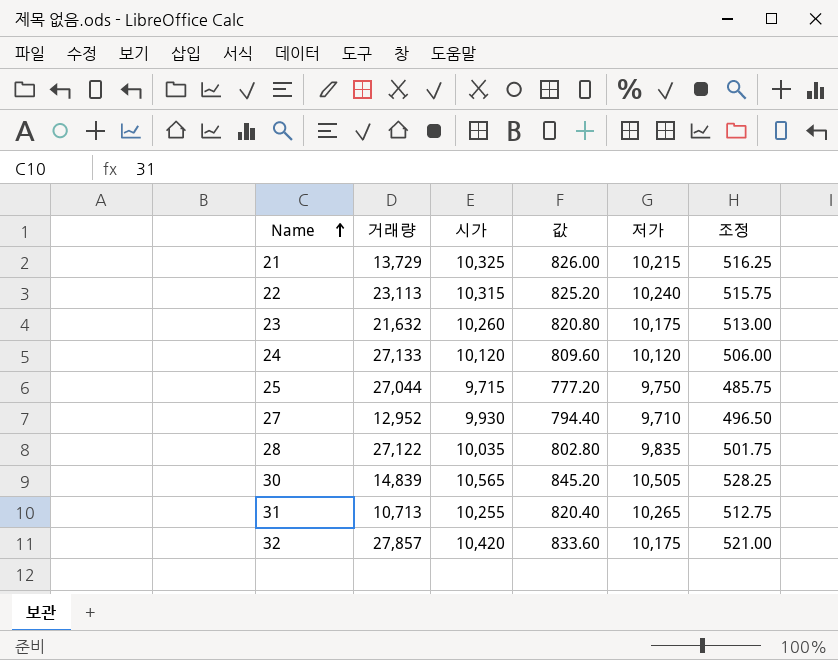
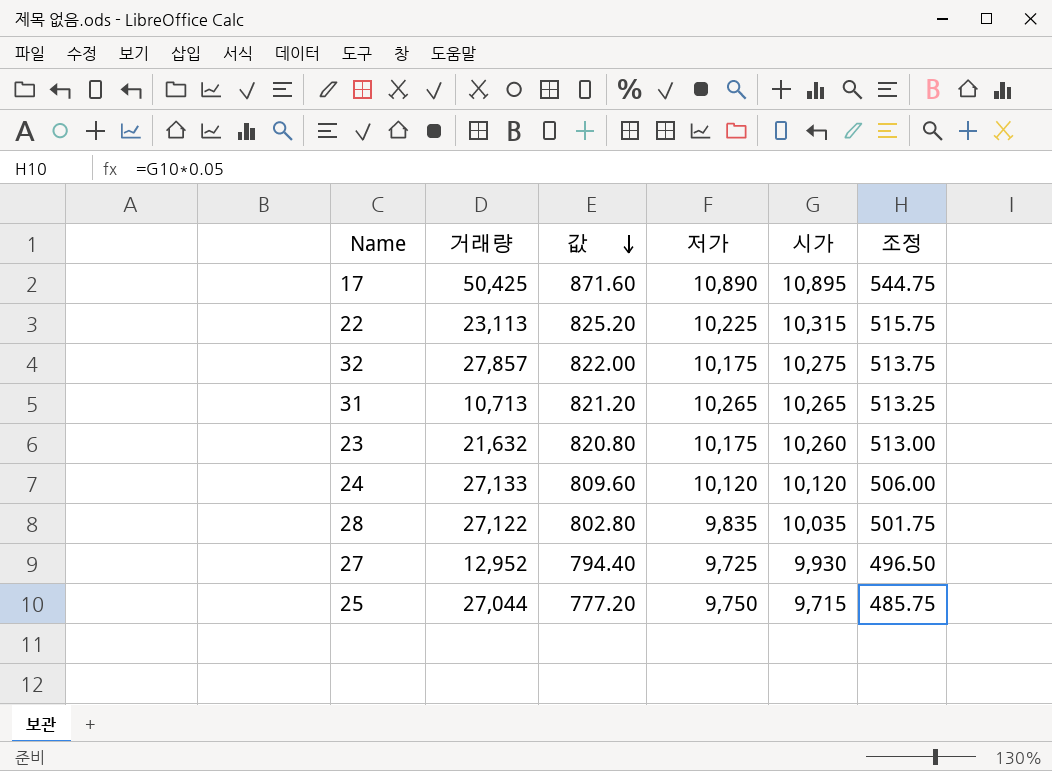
row order: Name ascending -> 값 descending
column 시가 | position: 3 -> 5
row 21: 13,729 | 10,325 | 826.00 | 10,215 | 516.25 -> none
row 30: 14,839 | 10,565 | 845.20 | 10,505 | 528.25 -> none
row 17: none -> 50,425 | 871.60 | 10,890 | 10,895 | 544.75
22 | 저가: 10,240 -> 10,225
32 | 값: 833.60 -> 822.00
32 | 시가: 10,420 -> 10,275
32 | 조정: 521.00 -> 513.75
31 | 값: 820.40 -> 821.20
31 | 시가: 10,255 -> 10,265
31 | 조정: 512.75 -> 513.25
27 | 저가: 9,710 -> 9,725

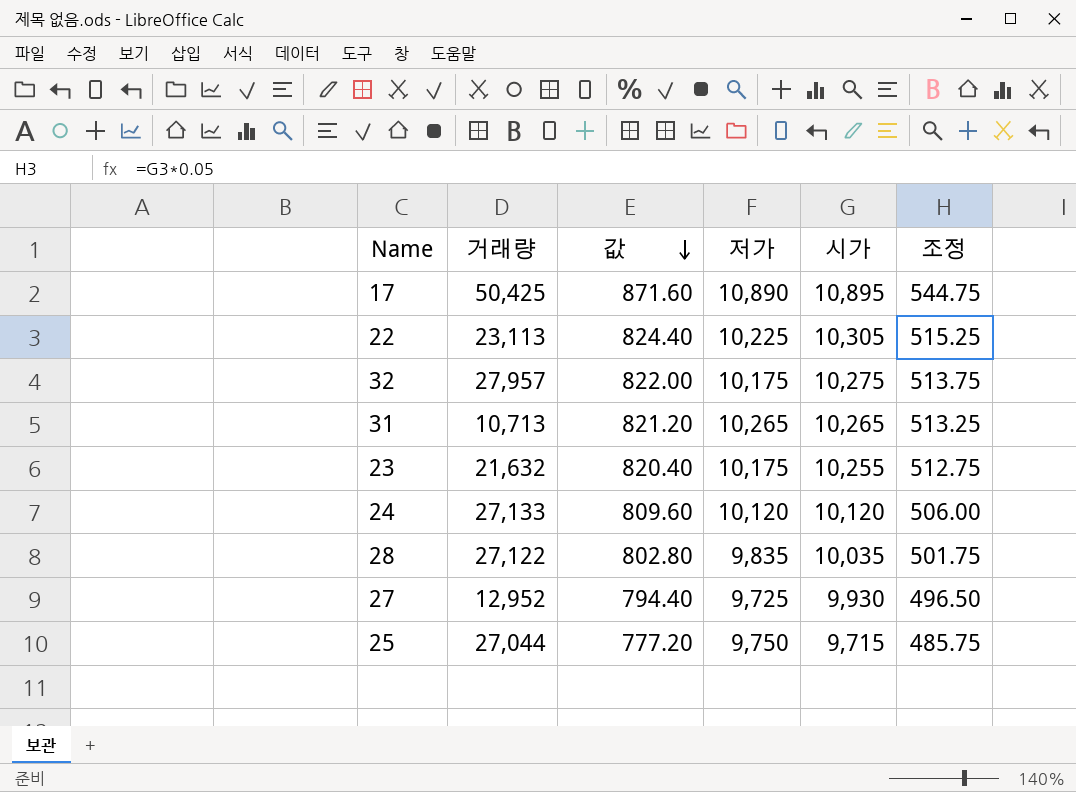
22 | 값: 825.20 -> 824.40
22 | 시가: 10,315 -> 10,305
22 | 조정: 515.75 -> 515.25
32 | 거래량: 27,857 -> 27,957
23 | 값: 820.80 -> 820.40
23 | 시가: 10,260 -> 10,255
23 | 조정: 513.00 -> 512.75

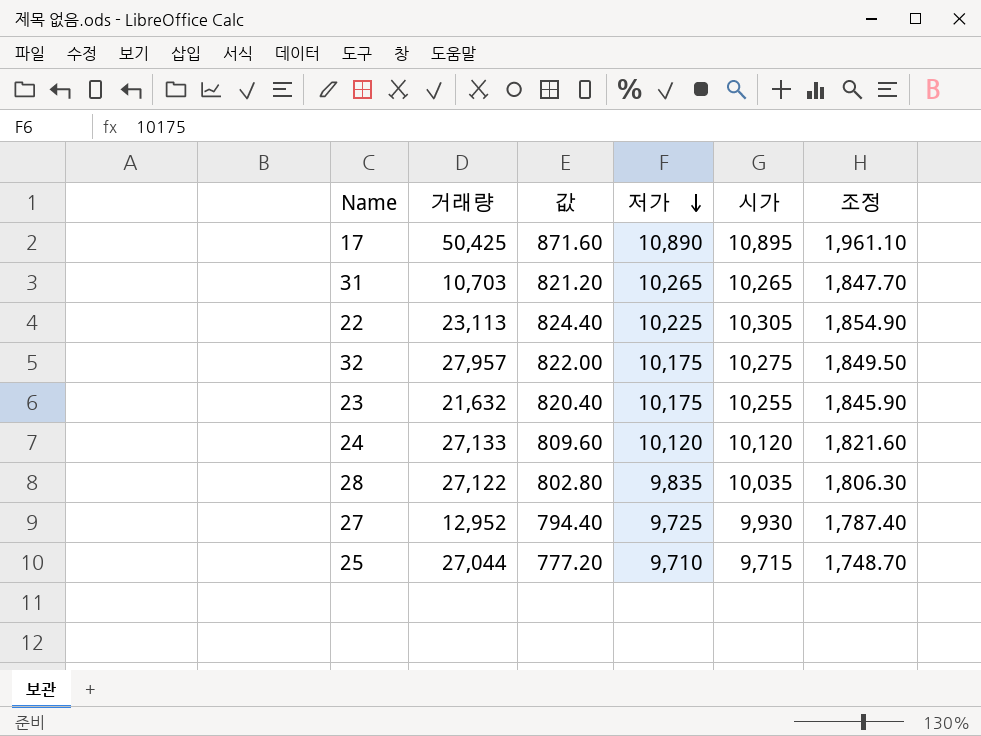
row order: 값 descending -> 저가 descending
column 조정 | formula: [시가] * 0.05 -> [시가] * 0.18
31 | 거래량: 10,713 -> 10,703
25 | 저가: 9,750 -> 9,710

